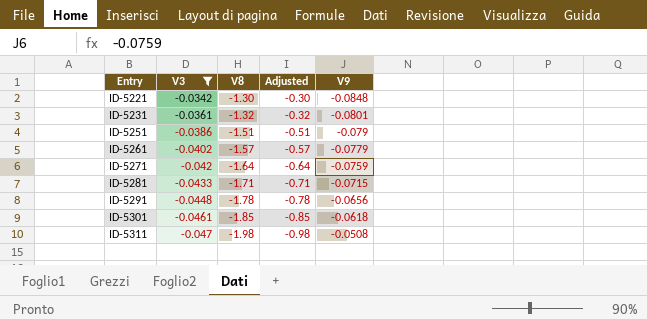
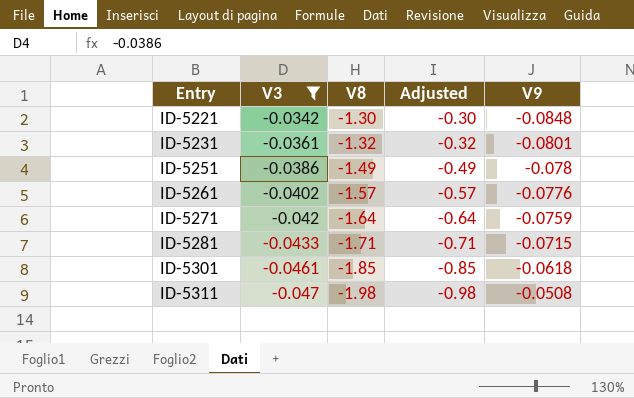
row ID-5291: -0.0448 | -1.78 | -0.78 | -0.0656 -> none
ID-5251 | V8: -1.51 -> -1.49
ID-5251 | Adjusted: -0.51 -> -0.49
ID-5251 | V9: -0.079 -> -0.078
ID-5261 | V9: -0.0779 -> -0.0776

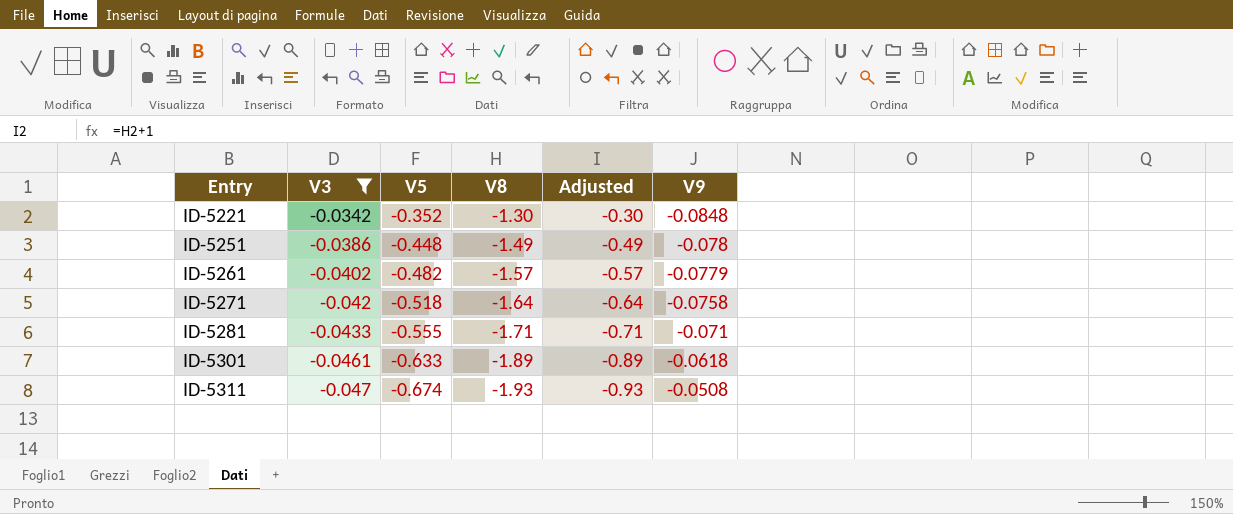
column V5 | position: none -> 3
row ID-5231: -0.0361 | -1.32 | -0.32 | -0.0801 -> none
ID-5261 | V9: -0.0776 -> -0.0779
ID-5271 | V9: -0.0759 -> -0.0758
ID-5281 | V9: -0.0715 -> -0.071
ID-5301 | V8: -1.85 -> -1.89
ID-5301 | Adjusted: -0.85 -> -0.89
ID-5311 | V8: -1.98 -> -1.93
ID-5311 | Adjusted: -0.98 -> -0.93

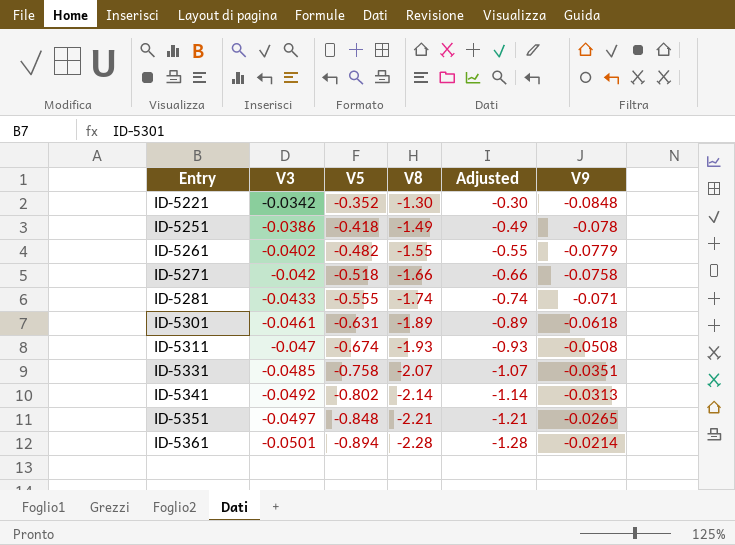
filter: V3 >= -0.047 -> none
ID-5251 | V5: -0.448 -> -0.418
ID-5261 | V8: -1.57 -> -1.55
ID-5261 | Adjusted: -0.57 -> -0.55
ID-5271 | V8: -1.64 -> -1.66
ID-5271 | Adjusted: -0.64 -> -0.66
ID-5281 | V8: -1.71 -> -1.74
ID-5281 | Adjusted: -0.71 -> -0.74
ID-5301 | V5: -0.633 -> -0.631

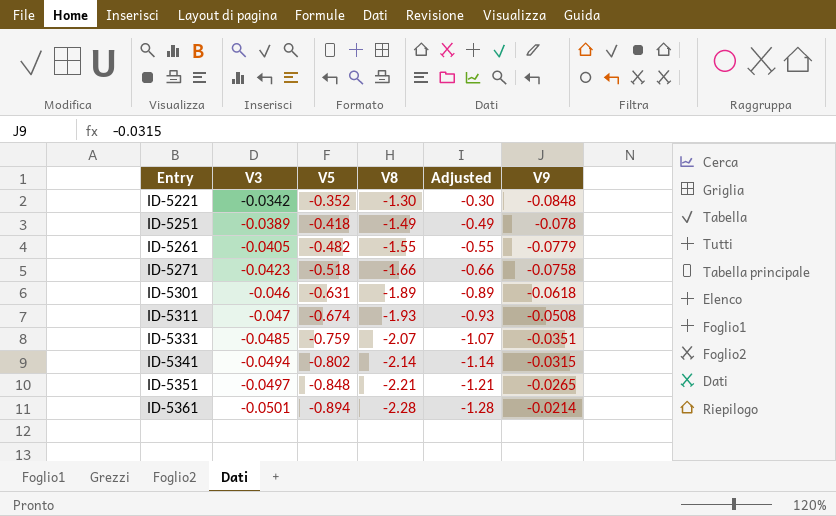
row ID-5281: -0.0433 | -0.555 | -1.74 | -0.74 | -0.071 -> none
ID-5251 | V3: -0.0386 -> -0.0389
ID-5261 | V3: -0.0402 -> -0.0405
ID-5271 | V3: -0.042 -> -0.0423
ID-5301 | V3: -0.0461 -> -0.046
ID-5331 | V5: -0.758 -> -0.759
ID-5341 | V3: -0.0492 -> -0.0494
ID-5341 | V9: -0.0313 -> -0.0315

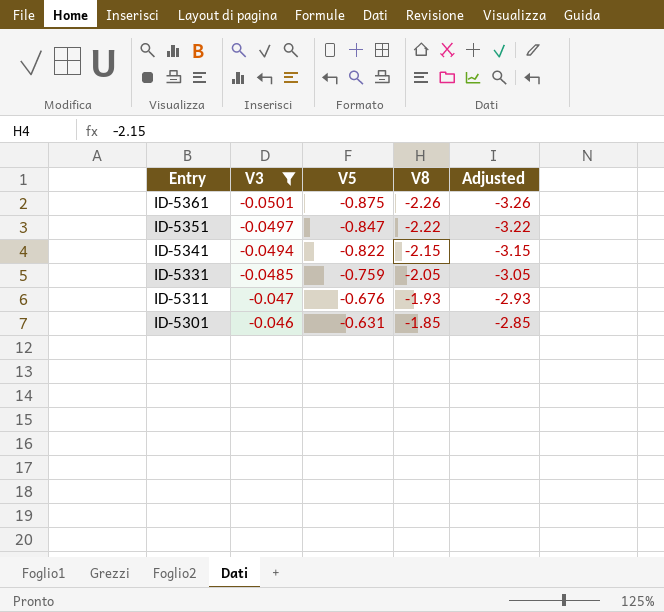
filter: none -> V3 <= -0.046
row order: Entry ascending -> Entry descending
column V9 | position: 6 -> none
column Adjusted | formula: [V8] + 1 -> [V8] - 1
ID-5361 | V5: -0.894 -> -0.875
ID-5361 | V8: -2.28 -> -2.26
ID-5351 | V5: -0.848 -> -0.847
ID-5351 | V8: -2.21 -> -2.22
ID-5341 | V5: -0.802 -> -0.822
ID-5341 | V8: -2.14 -> -2.15
ID-5331 | V8: -2.07 -> -2.05
ID-5311 | V5: -0.674 -> -0.676
ID-5301 | V8: -1.89 -> -1.85

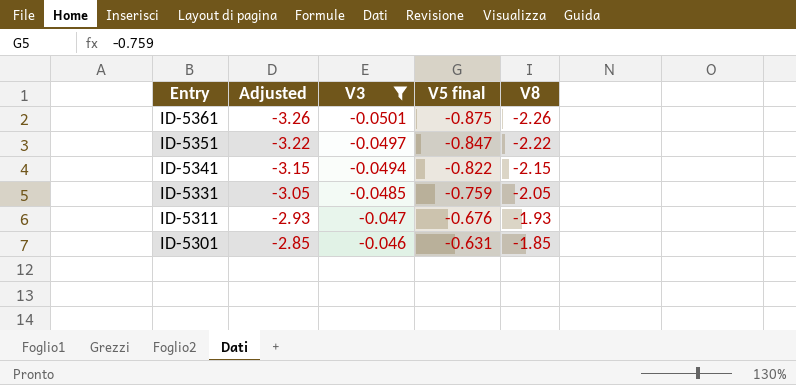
column Adjusted | position: 5 -> 2
column name: V5 -> V5 final

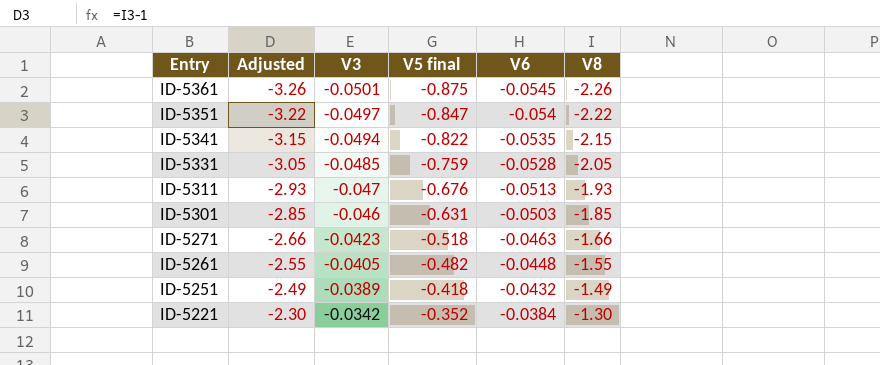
filter: V3 <= -0.046 -> none
column V6 | position: none -> 5

